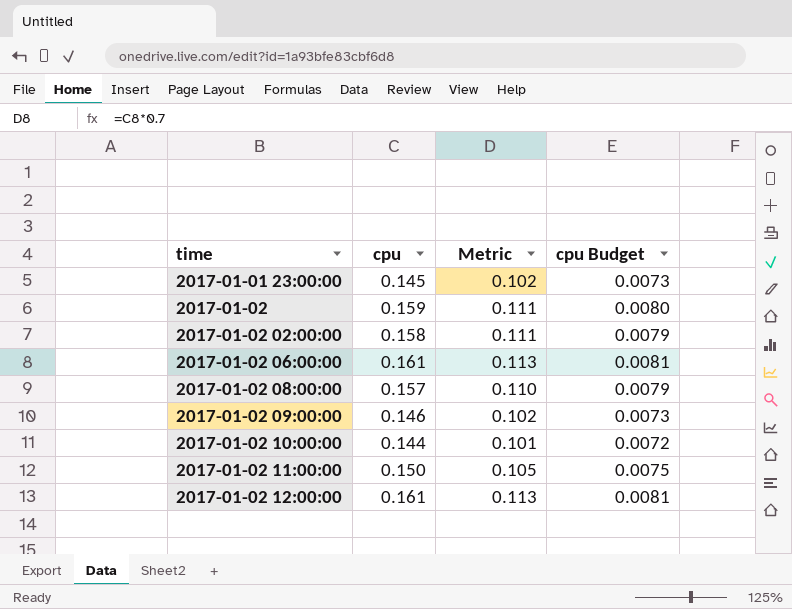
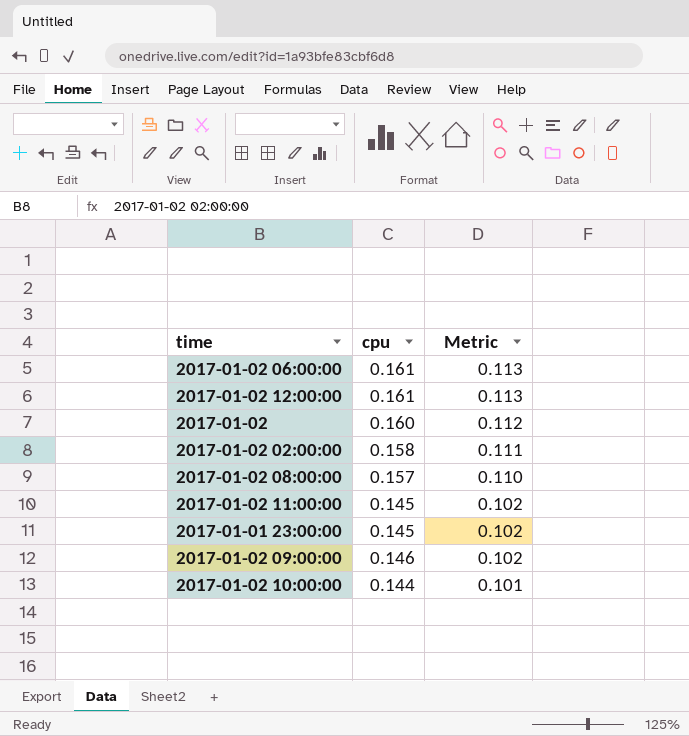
row order: time ascending -> Metric descending
column cpu Budget | formula: [cpu] * 0.05 -> none
2017-01-02 | cpu: 0.159 -> 0.160
2017-01-02 | Metric: 0.111 -> 0.112
2017-01-02 11:00:00 | cpu: 0.150 -> 0.145
2017-01-02 11:00:00 | Metric: 0.105 -> 0.102

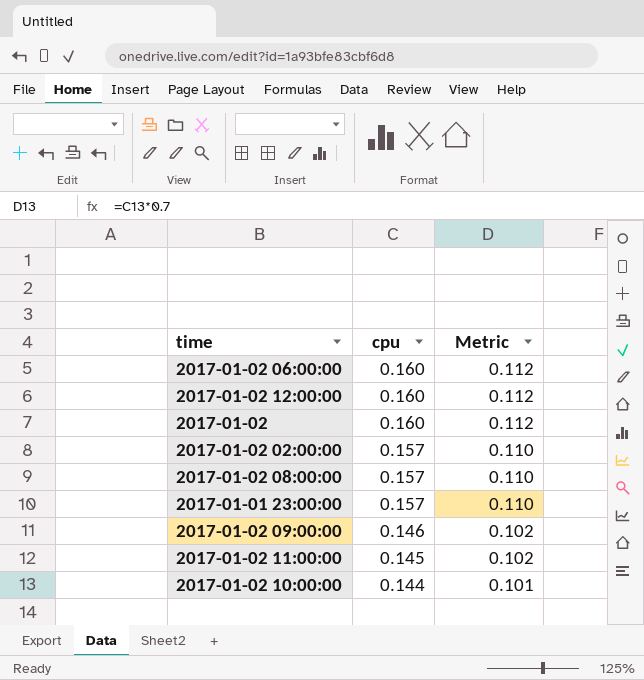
row order: Metric descending -> cpu descending
2017-01-02 06:00:00 | cpu: 0.161 -> 0.160
2017-01-02 06:00:00 | Metric: 0.113 -> 0.112
2017-01-02 12:00:00 | cpu: 0.161 -> 0.160
2017-01-02 12:00:00 | Metric: 0.113 -> 0.112
2017-01-02 02:00:00 | cpu: 0.158 -> 0.157
2017-01-02 02:00:00 | Metric: 0.111 -> 0.110
2017-01-01 23:00:00 | cpu: 0.145 -> 0.157
2017-01-01 23:00:00 | Metric: 0.102 -> 0.110

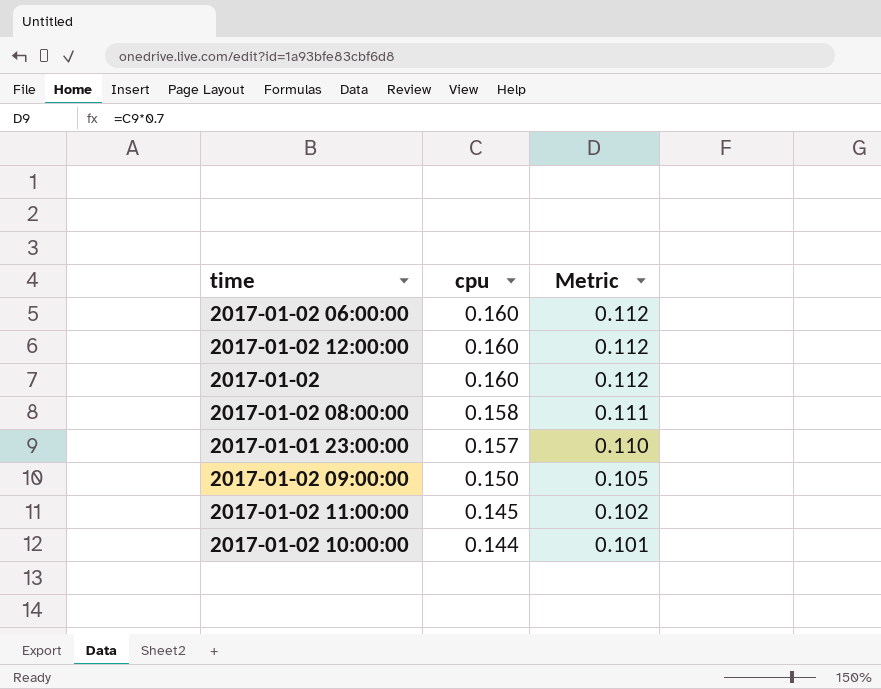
row 2017-01-02 02:00:00: 0.157 | 0.110 -> none
2017-01-02 08:00:00 | cpu: 0.157 -> 0.158
2017-01-02 08:00:00 | Metric: 0.110 -> 0.111
2017-01-02 09:00:00 | cpu: 0.146 -> 0.150
2017-01-02 09:00:00 | Metric: 0.102 -> 0.105

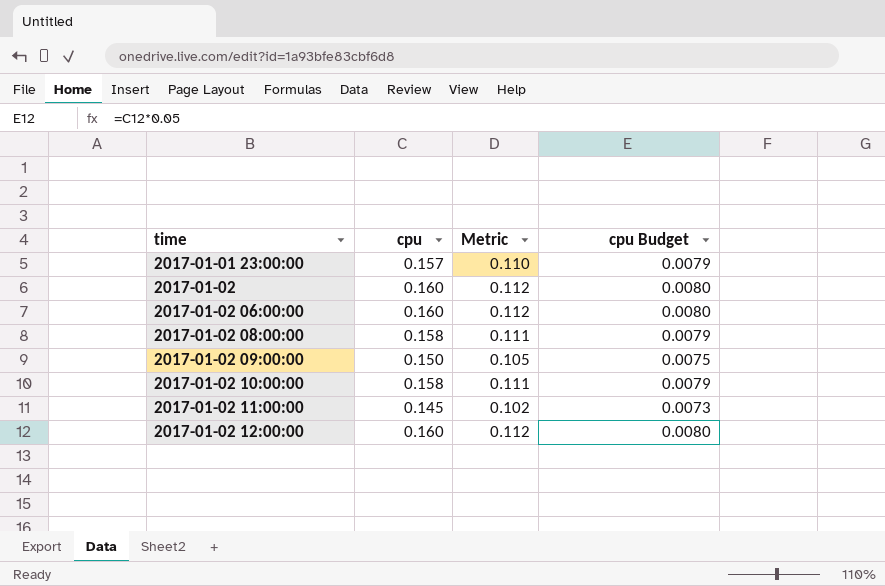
row order: cpu descending -> time ascending
column cpu Budget | formula: none -> [cpu] * 0.05
2017-01-02 10:00:00 | cpu: 0.144 -> 0.158
2017-01-02 10:00:00 | Metric: 0.101 -> 0.111

